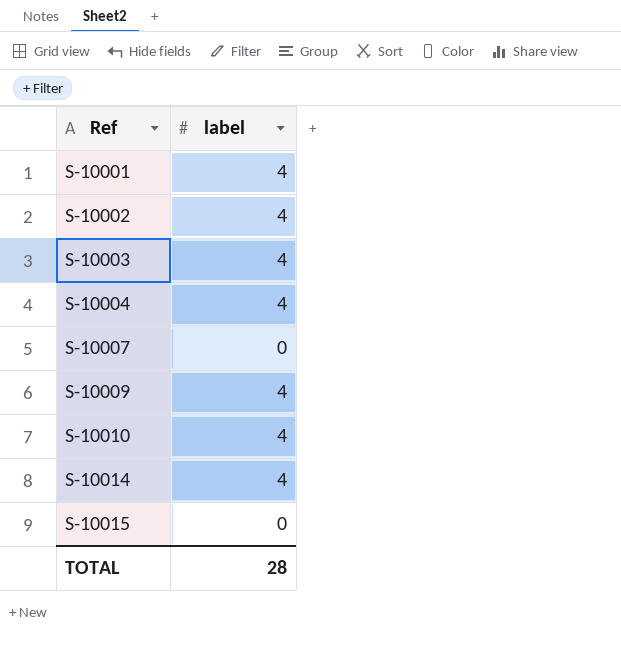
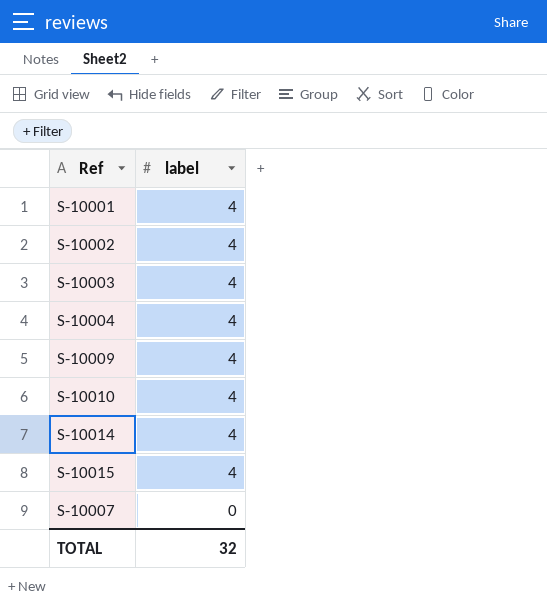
row order: Ref ascending -> label descending
S-10015 | label: 0 -> 4
TOTAL | label: 28 -> 32

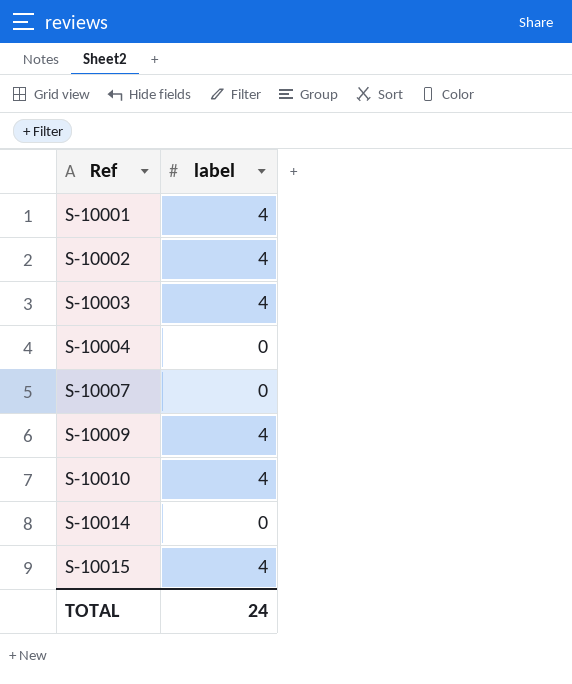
row order: label descending -> Ref ascending
S-10004 | label: 4 -> 0
S-10014 | label: 4 -> 0
TOTAL | label: 32 -> 24

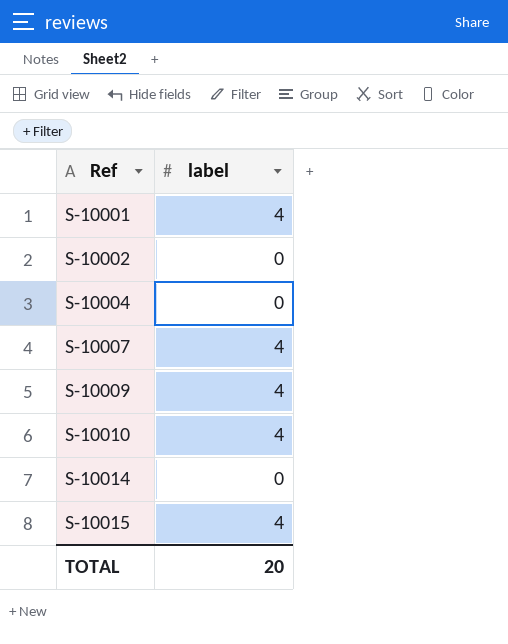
row S-10003: 4 -> none
S-10002 | label: 4 -> 0
S-10007 | label: 0 -> 4
TOTAL | label: 24 -> 20

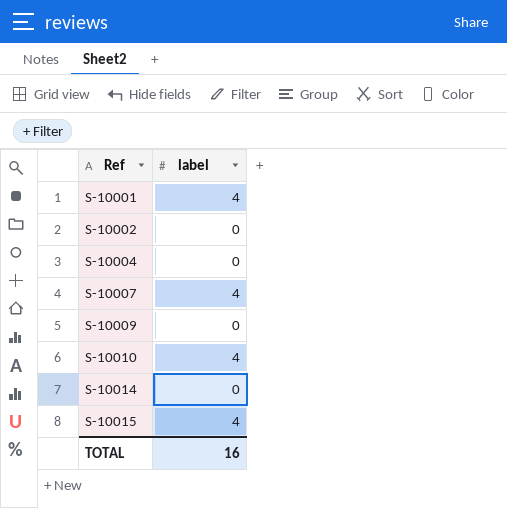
S-10009 | label: 4 -> 0
TOTAL | label: 20 -> 16

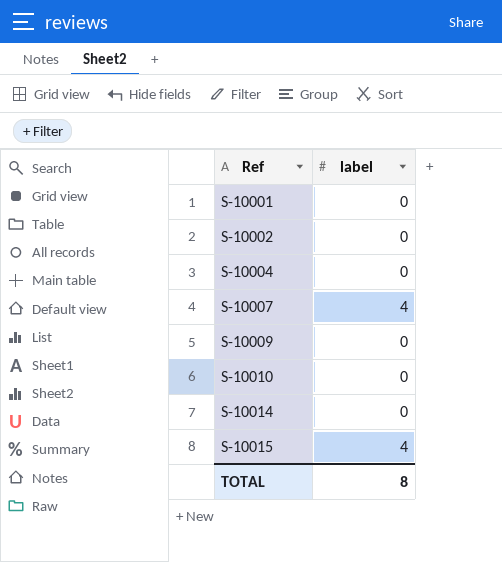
S-10001 | label: 4 -> 0
S-10010 | label: 4 -> 0
TOTAL | label: 16 -> 8

